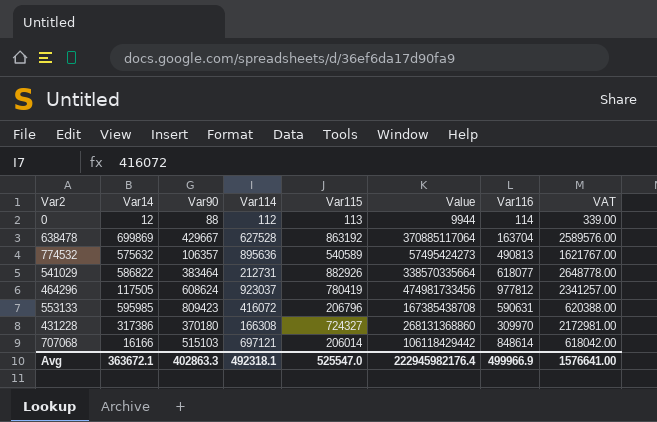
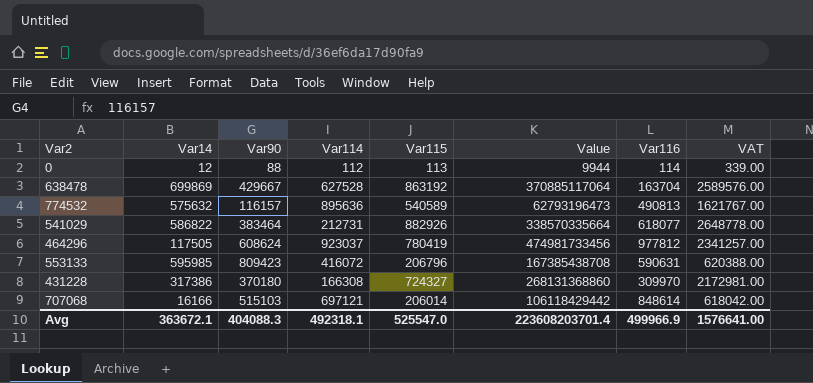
774532 | Var90: 106357 -> 116157
774532 | Value: 57495424273 -> 62793196473
Avg | Var90: 402863.3 -> 404088.3
Avg | Value: 222945982176.4 -> 223608203701.4

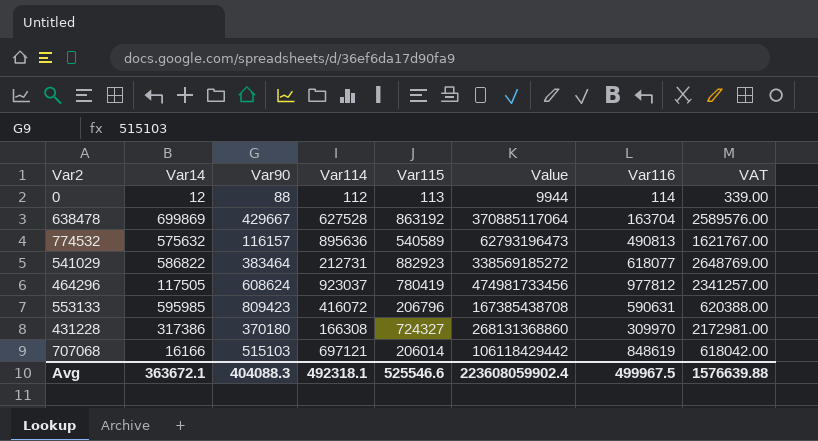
541029 | Var115: 882926 -> 882923
541029 | Value: 338570335664 -> 338569185272
541029 | VAT: 2648778.00 -> 2648769.00
707068 | Var116: 848614 -> 848619
Avg | Var115: 525547.0 -> 525546.6
Avg | Value: 223608203701.4 -> 223608059902.4
Avg | Var116: 499966.9 -> 499967.5
Avg | VAT: 1576641.00 -> 1576639.88

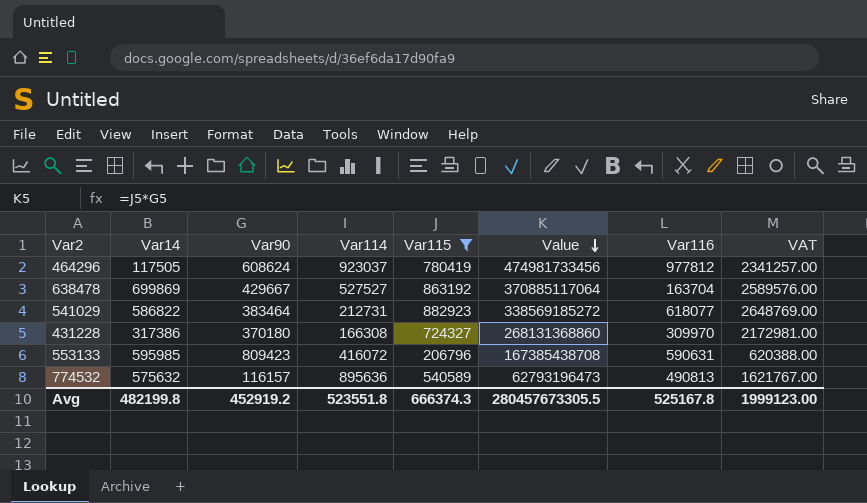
filter: none -> Var115 >= 206796
row order: none -> Value descending
638478 | Var114: 627528 -> 527527
Avg | Var14: 363672.1 -> 482199.8
Avg | Var90: 404088.3 -> 452919.2
Avg | Var114: 492318.1 -> 523551.8
Avg | Var115: 525546.6 -> 666374.3
Avg | Value: 223608059902.4 -> 280457673305.5
Avg | Var116: 499967.5 -> 525167.8
Avg | VAT: 1576639.88 -> 1999123.00

